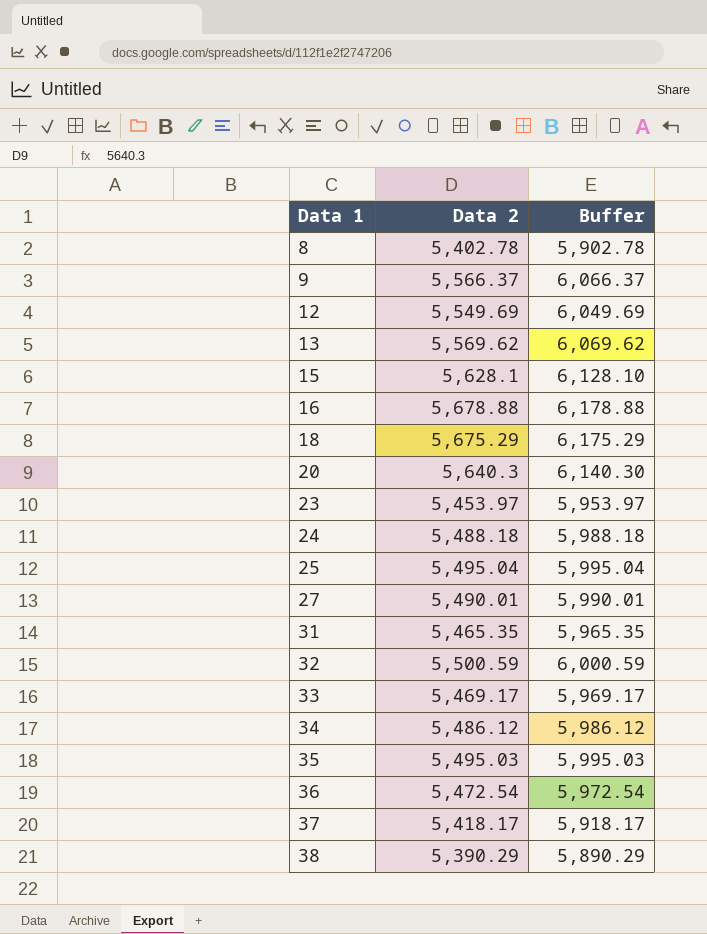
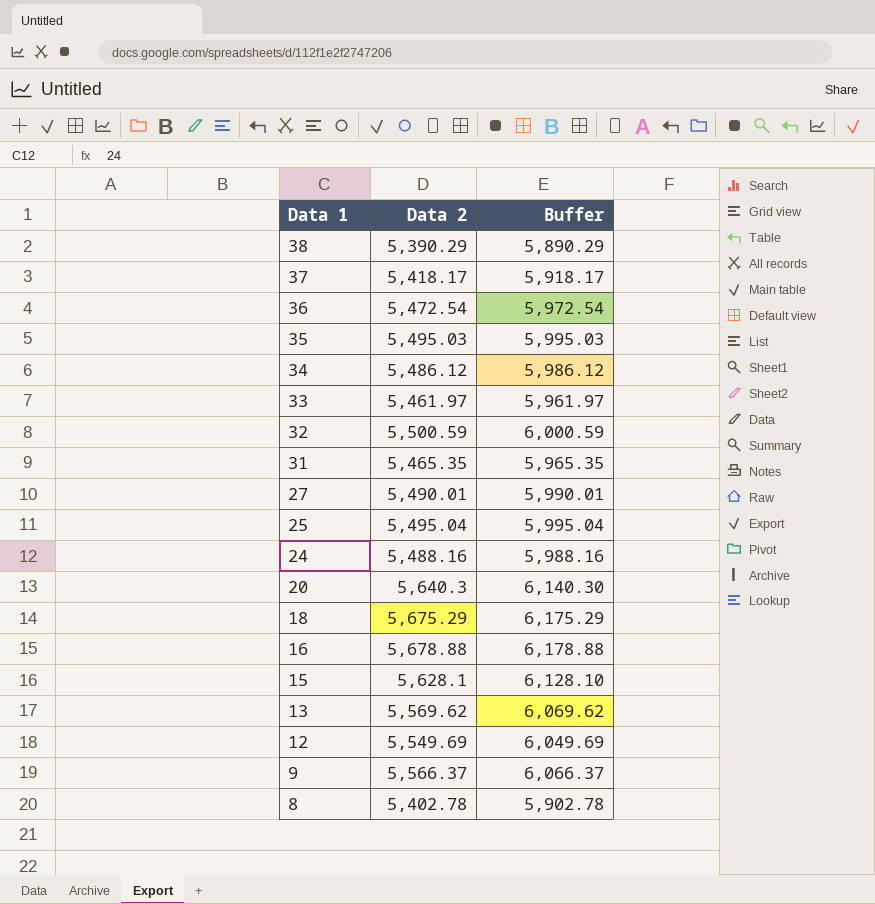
row order: Data 1 ascending -> Data 1 descending
row 23: 5,453.97 | 5,953.97 -> none
33 | Data 2: 5,469.17 -> 5,461.97
33 | Buffer: 5,969.17 -> 5,961.97
24 | Data 2: 5,488.18 -> 5,488.16
24 | Buffer: 5,988.18 -> 5,988.16

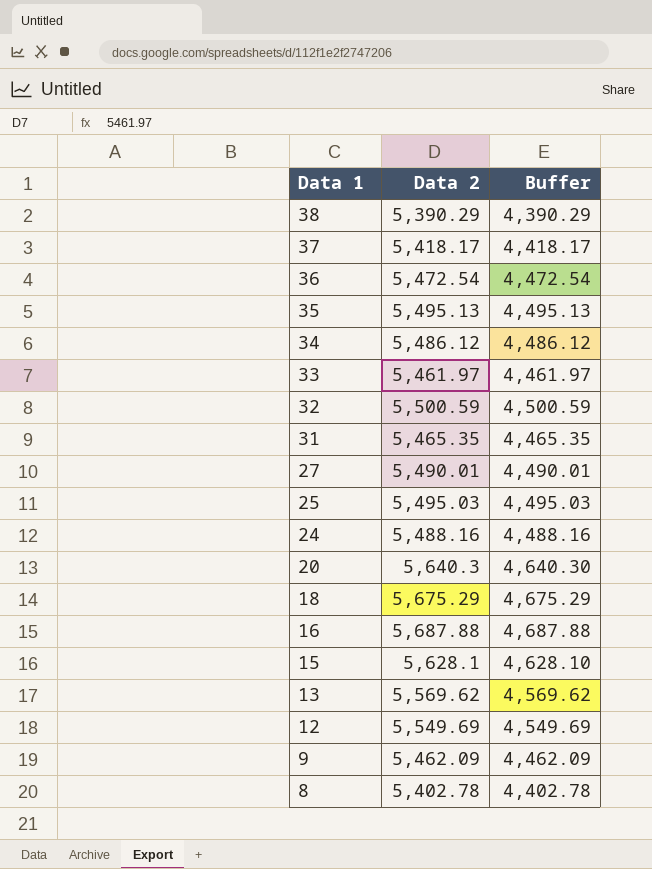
column Buffer | formula: [Data 2] + 500 -> [Data 2] - 1000
35 | Data 2: 5,495.03 -> 5,495.13
25 | Data 2: 5,495.04 -> 5,495.03
16 | Data 2: 5,678.88 -> 5,687.88
9 | Data 2: 5,566.37 -> 5,462.09

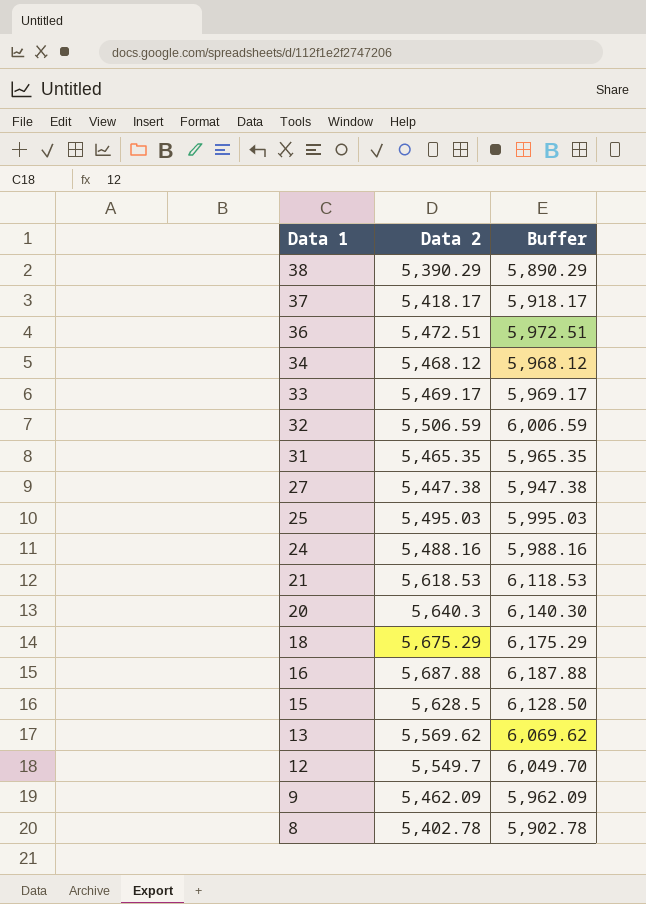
column Buffer | formula: [Data 2] - 1000 -> [Data 2] + 500
row 35: 5,495.13 | 4,495.13 -> none
36 | Data 2: 5,472.54 -> 5,472.51
34 | Data 2: 5,486.12 -> 5,468.12
33 | Data 2: 5,461.97 -> 5,469.17
32 | Data 2: 5,500.59 -> 5,506.59
27 | Data 2: 5,490.01 -> 5,447.38
row 21: none -> 5,618.53 | 6,118.53
15 | Data 2: 5,628.1 -> 5,628.5
12 | Data 2: 5,549.69 -> 5,549.7

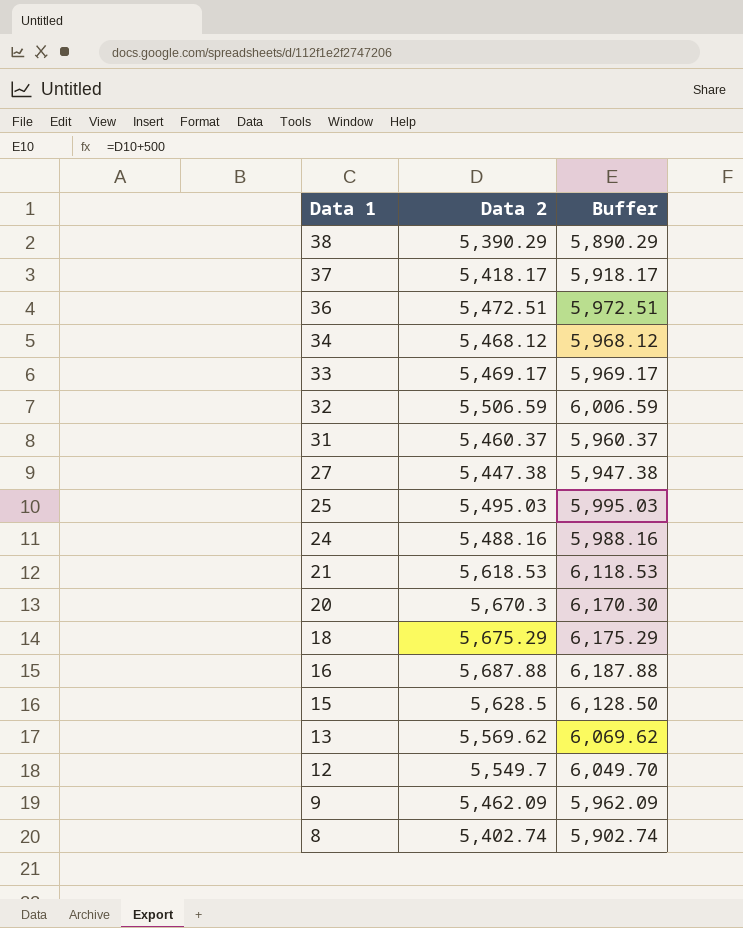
31 | Data 2: 5,465.35 -> 5,460.37
31 | Buffer: 5,965.35 -> 5,960.37
20 | Data 2: 5,640.3 -> 5,670.3
20 | Buffer: 6,140.30 -> 6,170.30
8 | Data 2: 5,402.78 -> 5,402.74
8 | Buffer: 5,902.78 -> 5,902.74

